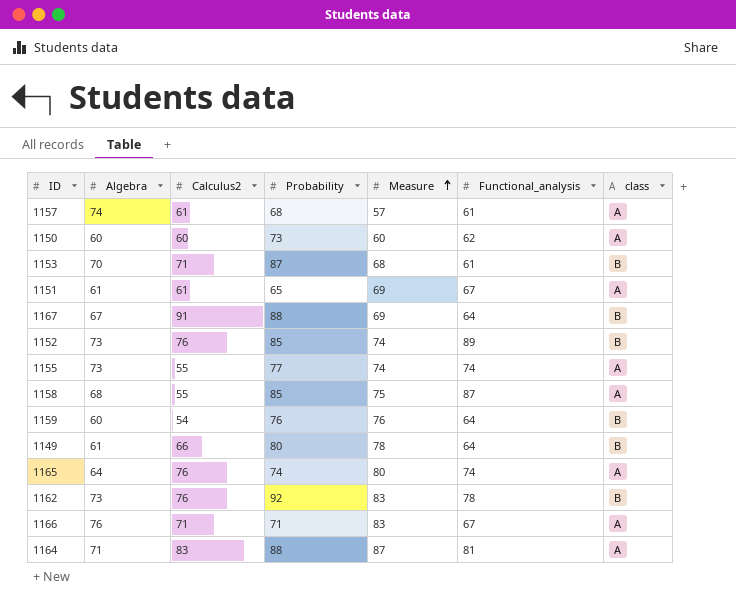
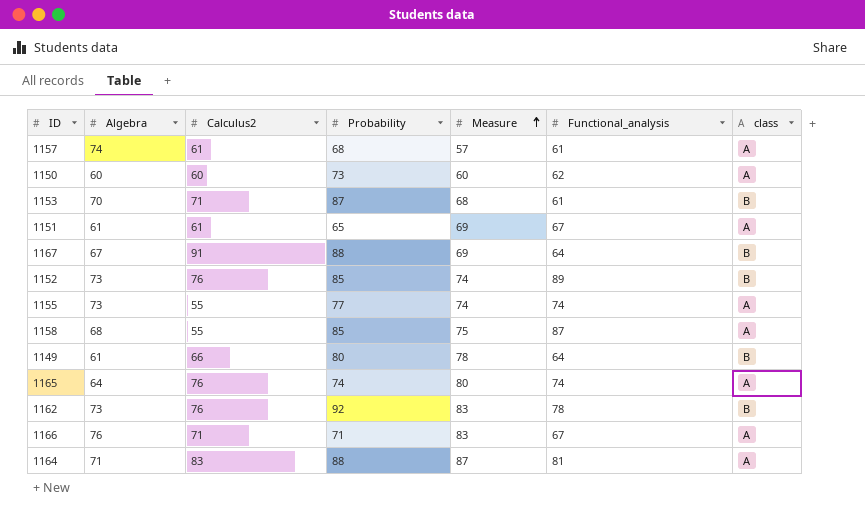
row 1159: 60 | 54 | 76 | 76 | 64 | B -> none

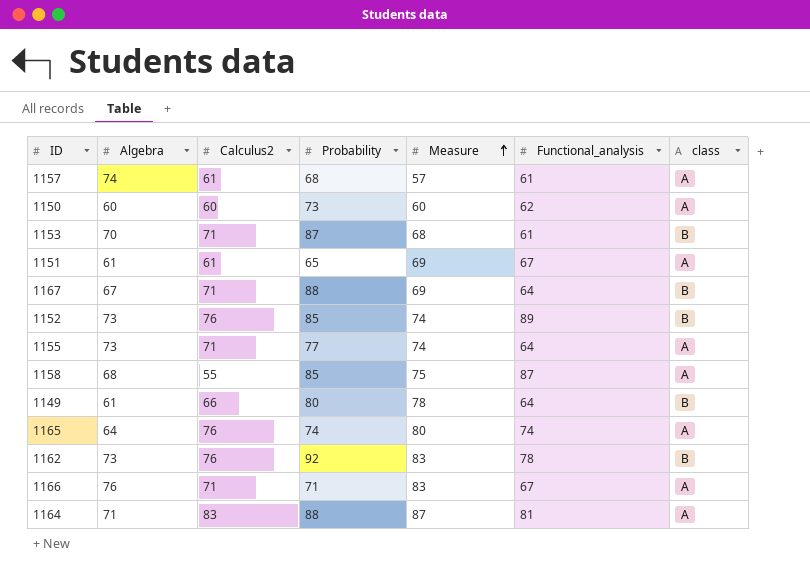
1167 | Calculus2: 91 -> 71
1155 | Calculus2: 55 -> 71
1155 | Functional_analysis: 74 -> 64

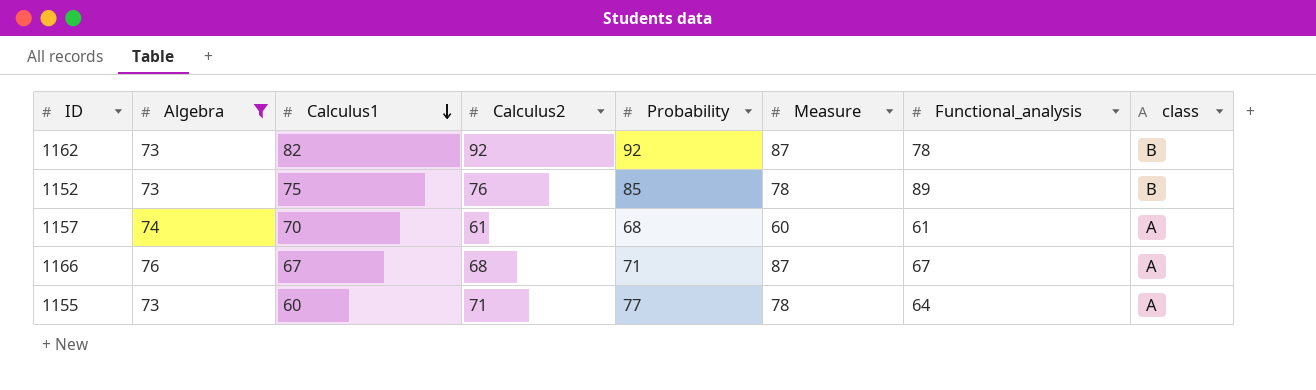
filter: none -> Algebra >= 73
row order: Measure ascending -> Calculus1 descending
column Calculus1 | position: none -> 3
1162 | Calculus2: 76 -> 92
1162 | Measure: 83 -> 87
1152 | Measure: 74 -> 78
1157 | Measure: 57 -> 60
1166 | Calculus2: 71 -> 68
1166 | Measure: 83 -> 87
1155 | Measure: 74 -> 78

